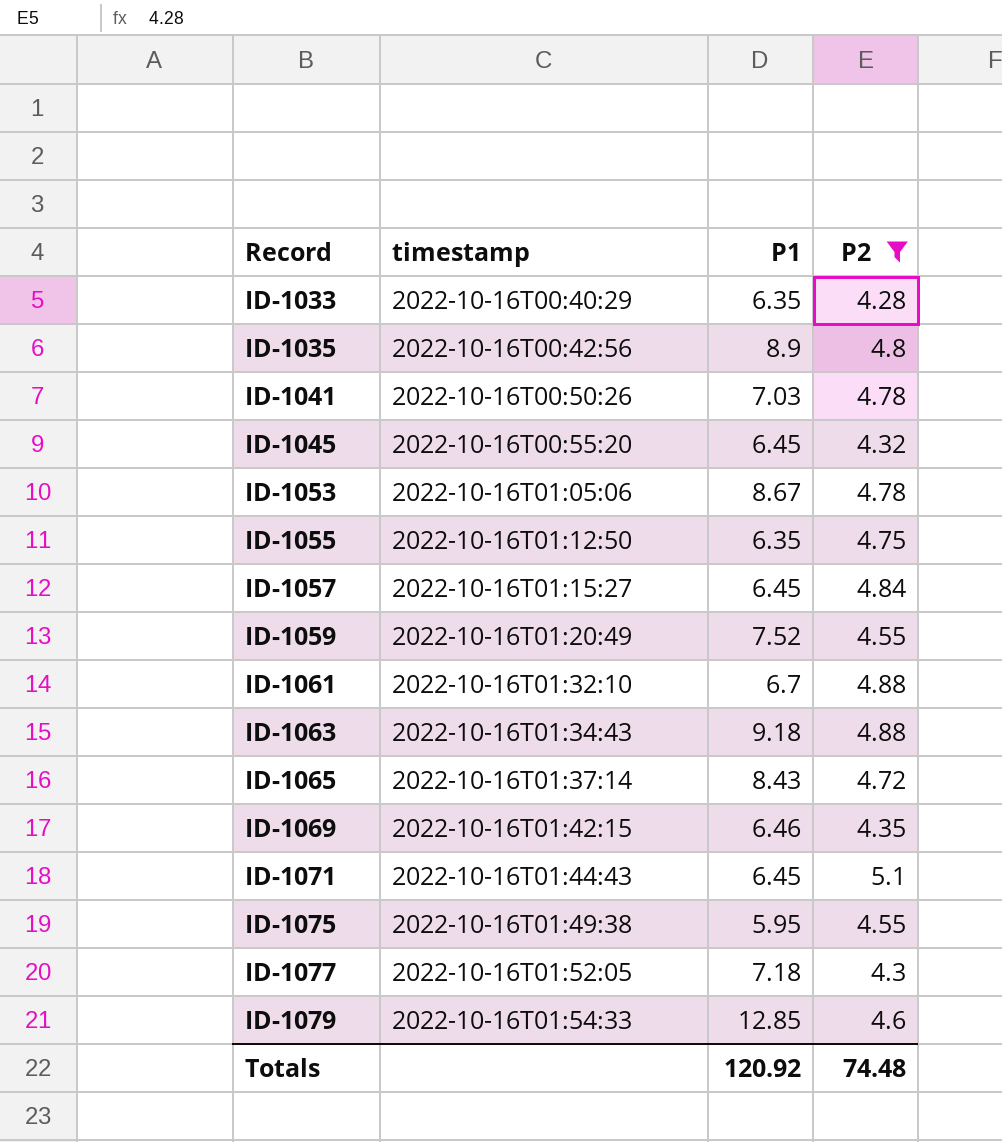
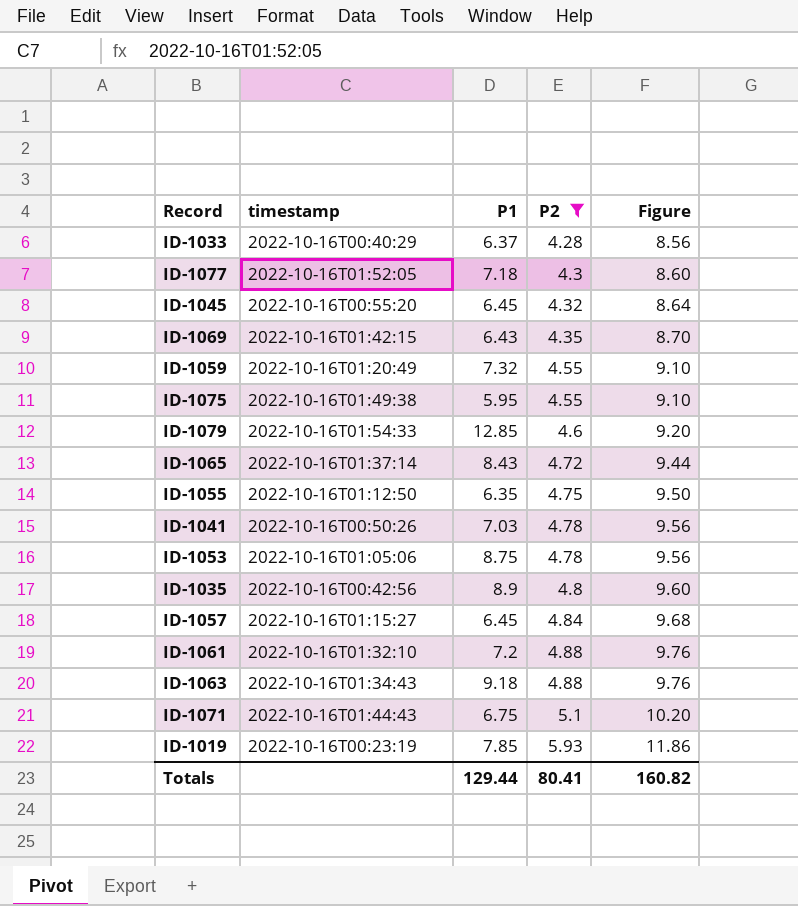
row order: Record ascending -> P2 ascending
column Figure | formula: none -> [P2] * 2
ID-1033 | P1: 6.35 -> 6.37
ID-1069 | P1: 6.46 -> 6.43
ID-1059 | P1: 7.52 -> 7.32
ID-1053 | P1: 8.67 -> 8.75
ID-1061 | P1: 6.7 -> 7.2
ID-1071 | P1: 6.45 -> 6.75
row ID-1019: none -> 2022-10-16T00:23:19 | 7.85 | 5.93 | 11.86
Totals | P1: 120.92 -> 129.44
Totals | P2: 74.48 -> 80.41

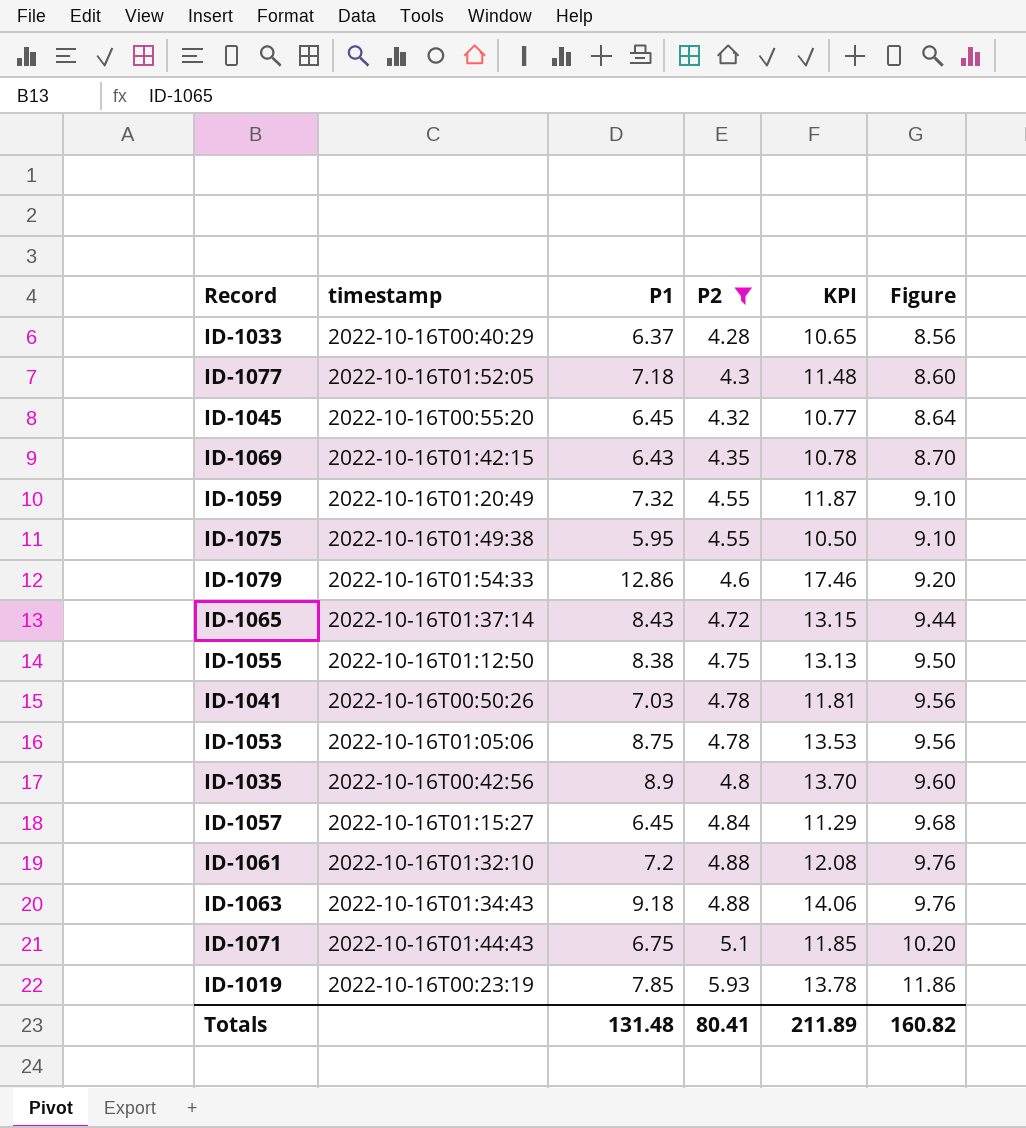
column KPI | formula: none -> [P1] + [P2]
ID-1079 | P1: 12.85 -> 12.86
ID-1055 | P1: 6.35 -> 8.38
Totals | P1: 129.44 -> 131.48

